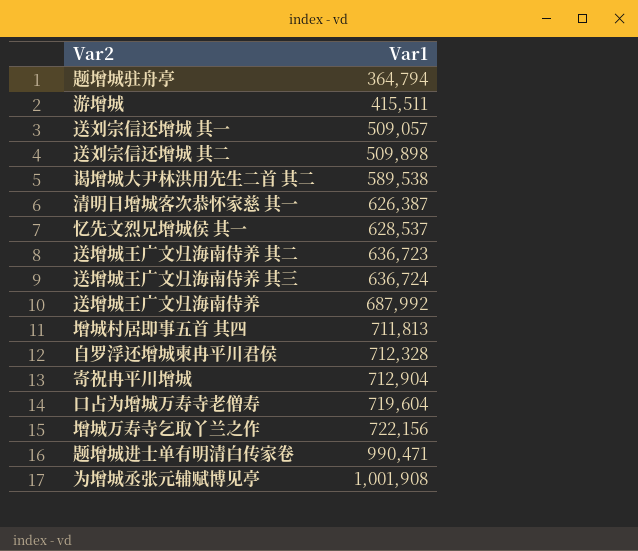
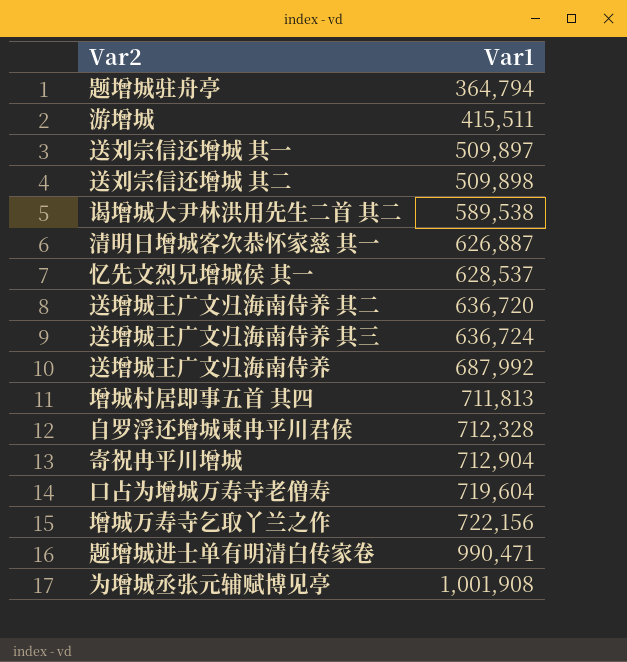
送刘宗信还增城 其一 | Var1: 509,057 -> 509,897
清明日增城客次恭怀家慈 其一 | Var1: 626,387 -> 626,887
送增城王广文归海南侍养 其二 | Var1: 636,723 -> 636,720

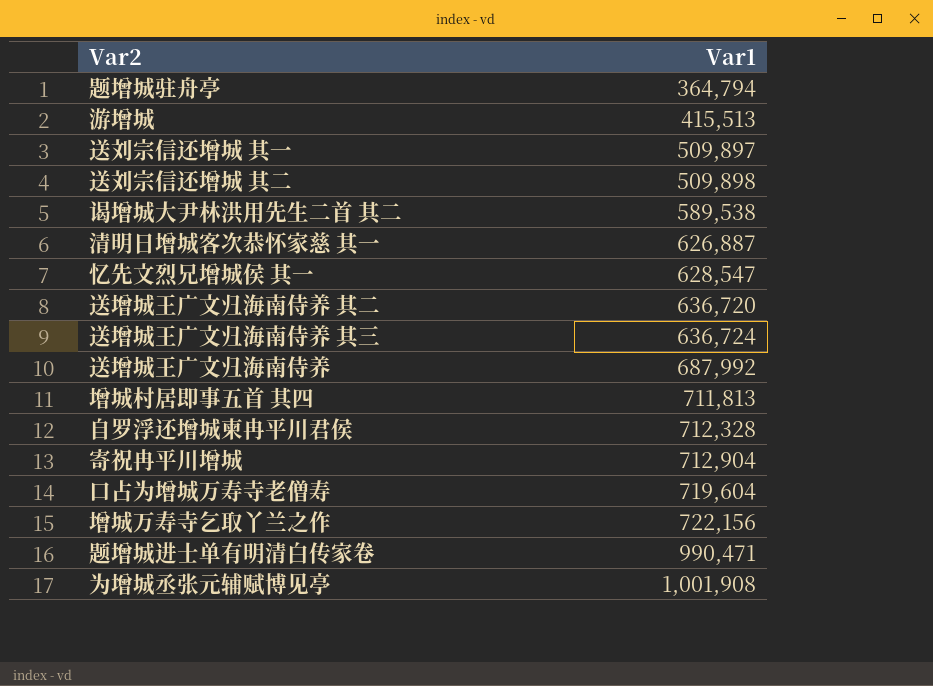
游增城 | Var1: 415,511 -> 415,513
忆先文烈兄增城侯 其一 | Var1: 628,537 -> 628,547

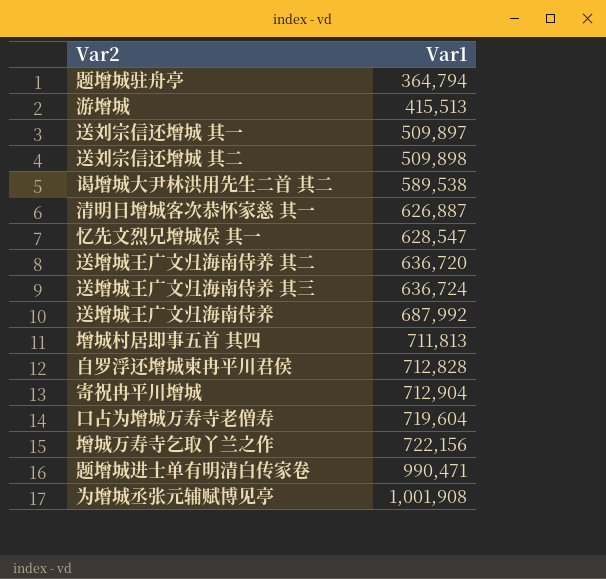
自罗浮还增城柬冉平川君侯 | Var1: 712,328 -> 712,828

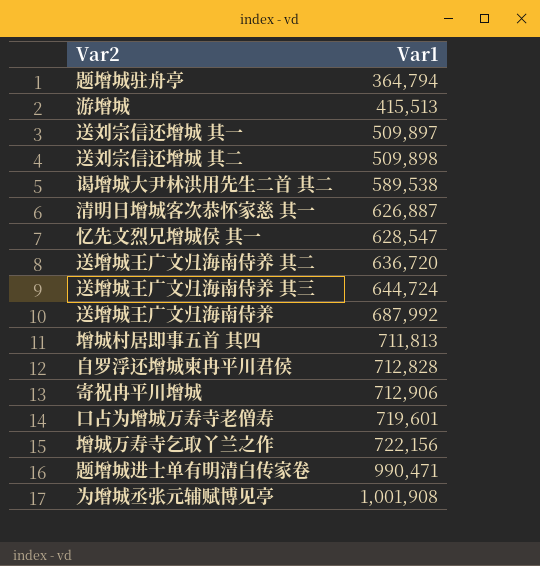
送增城王广文归海南侍养 其三 | Var1: 636,724 -> 644,724
寄祝冉平川增城 | Var1: 712,904 -> 712,906
口占为增城万寿寺老僧寿 | Var1: 719,604 -> 719,601

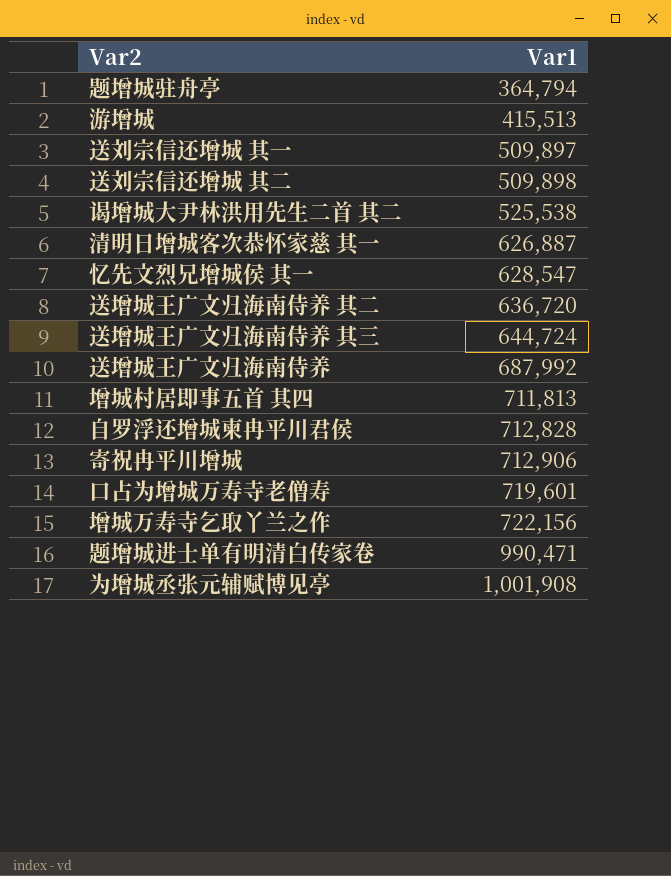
谒增城大尹林洪用先生二首 其二 | Var1: 589,538 -> 525,538

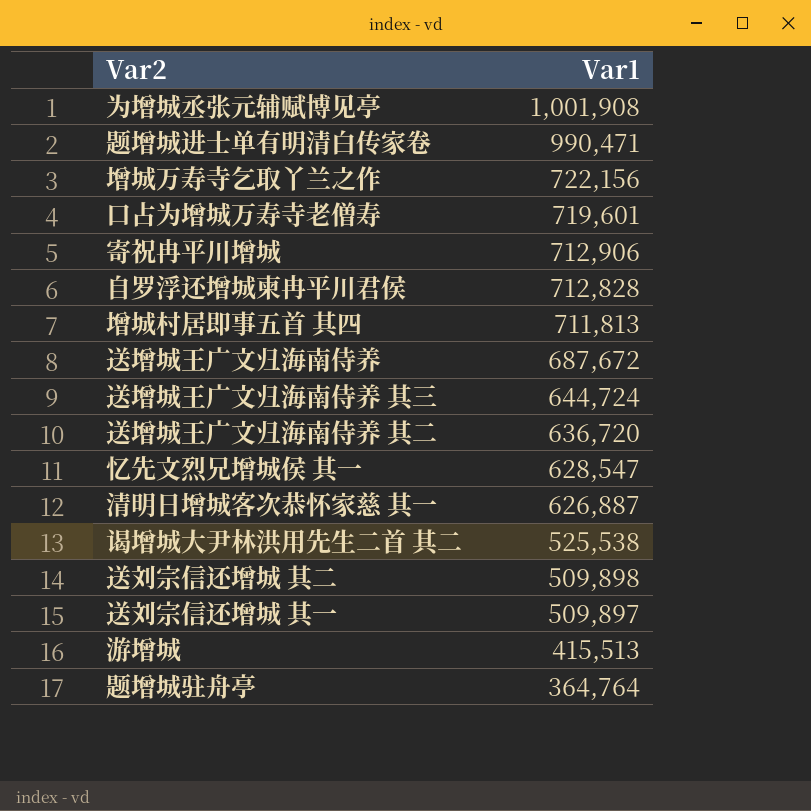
row order: Var1 ascending -> Var1 descending
送增城王广文归海南侍养 | Var1: 687,992 -> 687,672
题增城驻舟亭 | Var1: 364,794 -> 364,764

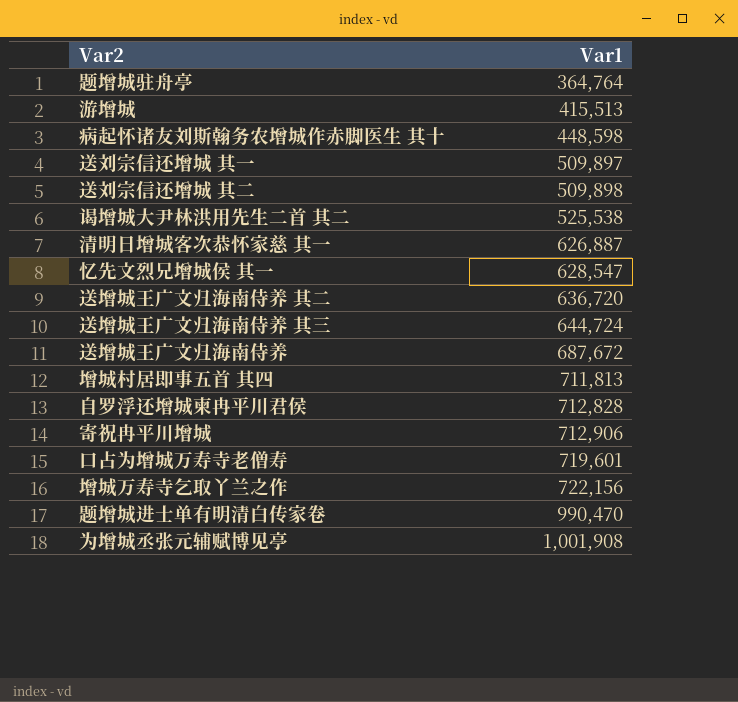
row order: Var1 descending -> Var1 ascending
row 病起怀诸友刘斯翰务农增城作赤脚医生 其十: none -> 448,598
题增城进士单有明清白传家卷 | Var1: 990,471 -> 990,470

